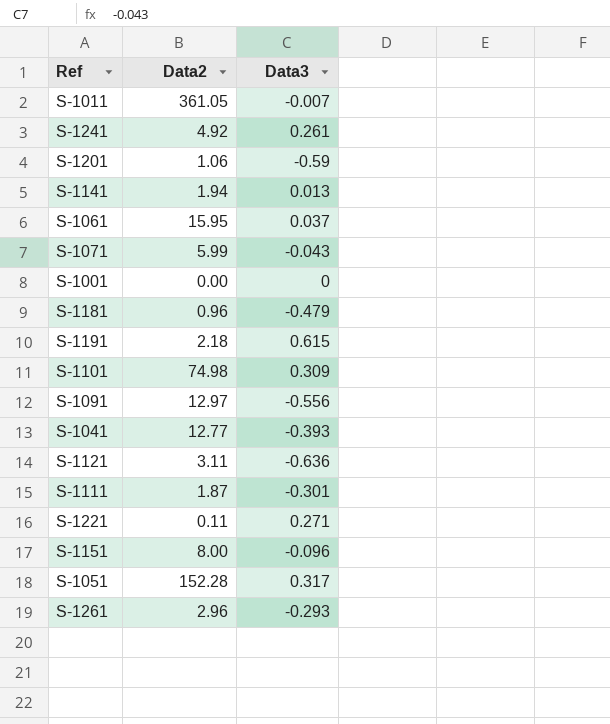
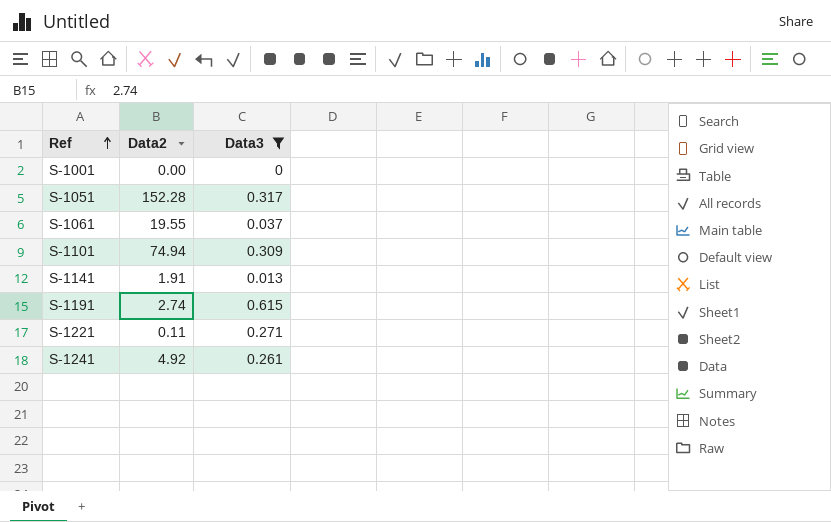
filter: none -> Data3 >= 0
row order: none -> Ref ascending
S-1061 | Data2: 15.95 -> 19.55
S-1101 | Data2: 74.98 -> 74.94
S-1141 | Data2: 1.94 -> 1.91
S-1191 | Data2: 2.18 -> 2.74

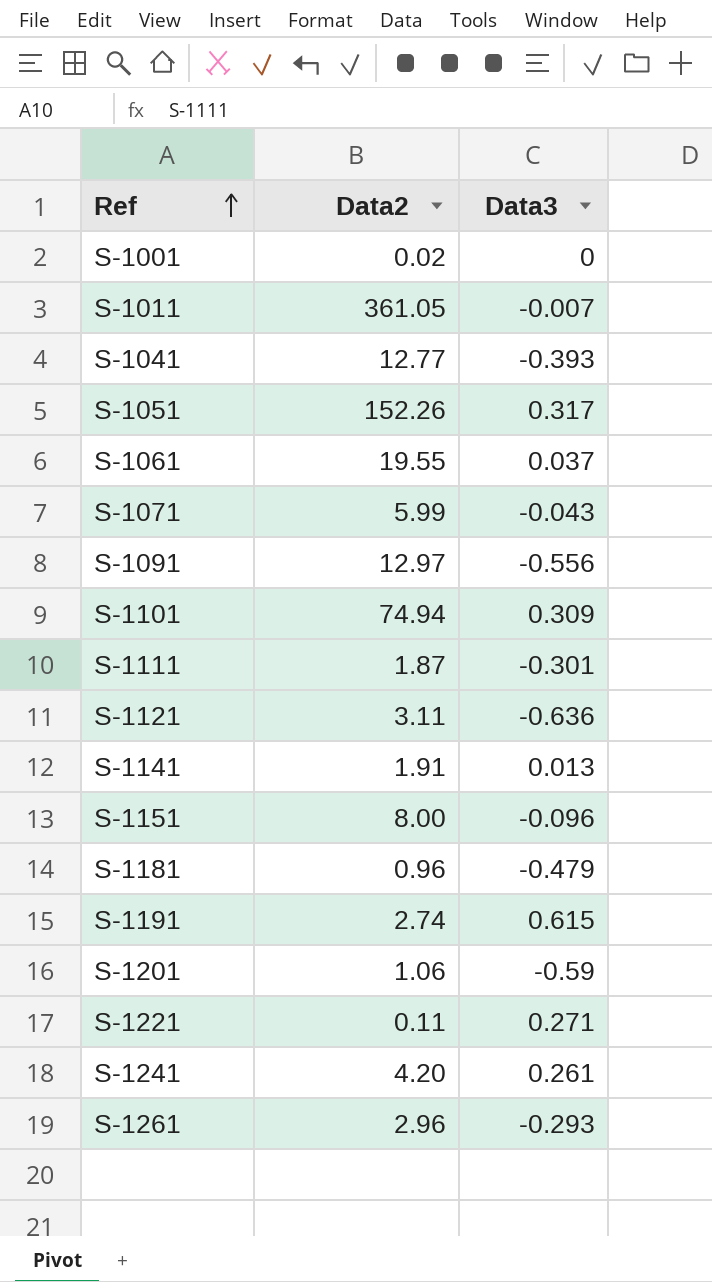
filter: Data3 >= 0 -> none
S-1001 | Data2: 0.00 -> 0.02
S-1051 | Data2: 152.28 -> 152.26
S-1241 | Data2: 4.92 -> 4.20

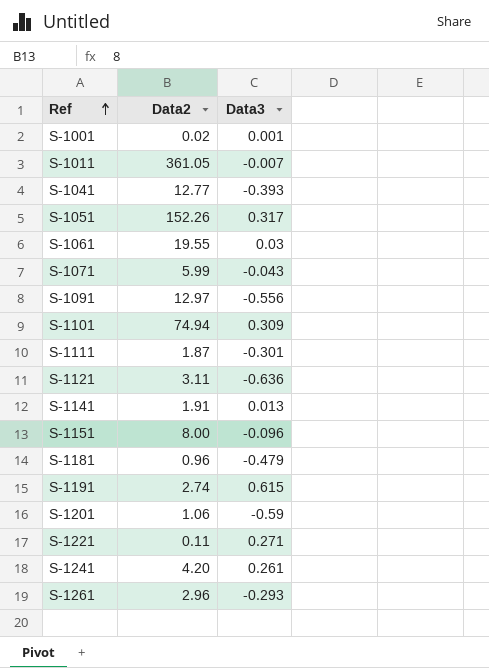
S-1001 | Data3: 0 -> 0.001
S-1061 | Data3: 0.037 -> 0.03

